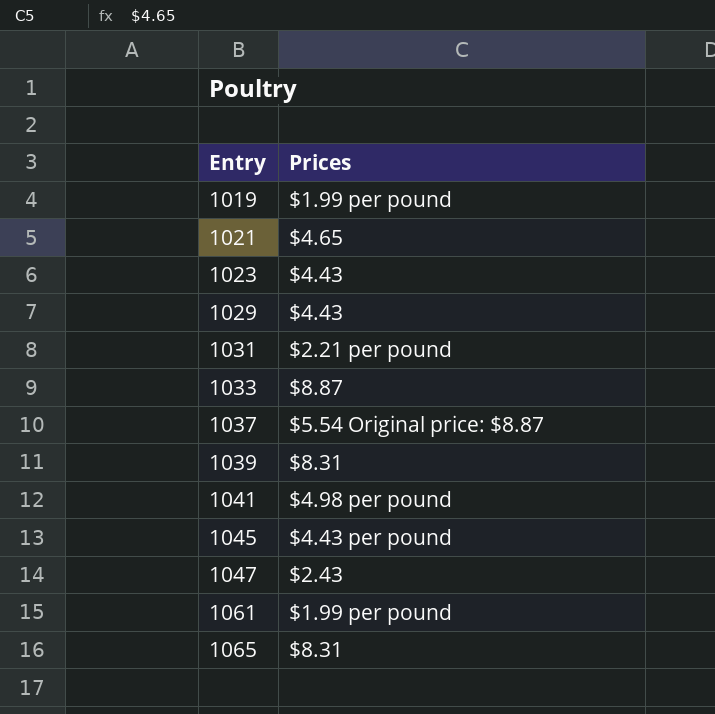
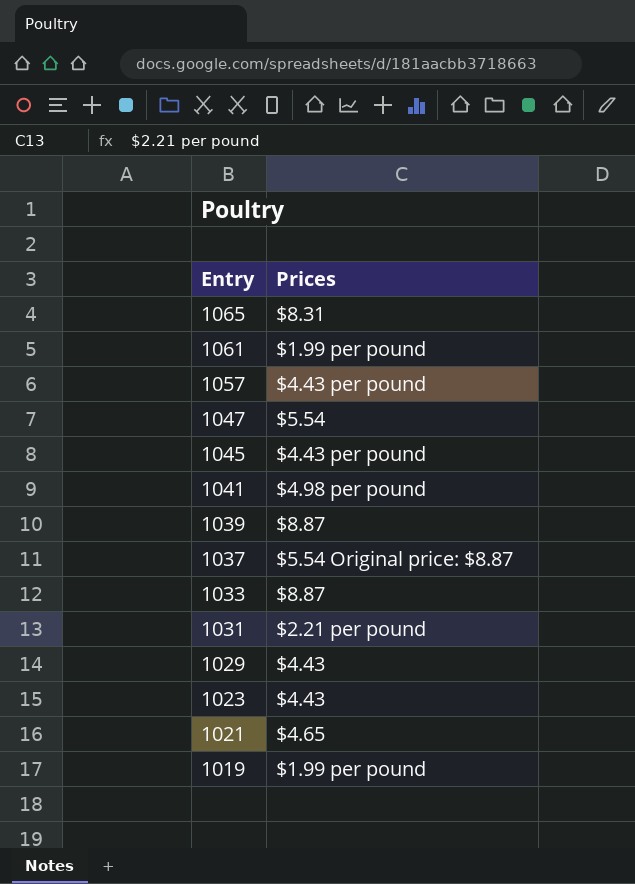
row order: Entry ascending -> Entry descending
row 1057: none -> $4.43 per pound
1047 | Prices: $2.43 -> $5.54
1039 | Prices: $8.31 -> $8.87

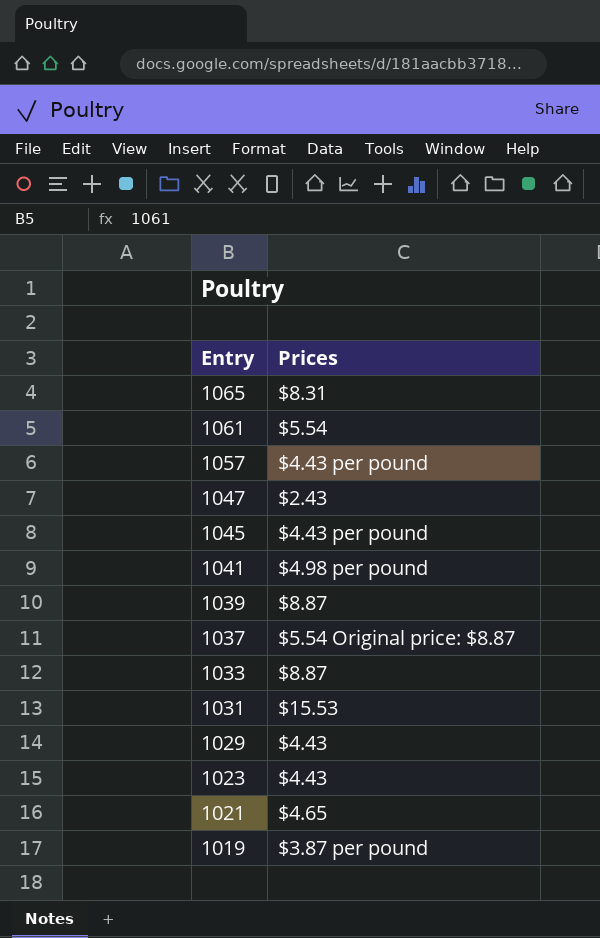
1061 | Prices: $1.99 per pound -> $5.54
1047 | Prices: $5.54 -> $2.43
1031 | Prices: $2.21 per pound -> $15.53
1019 | Prices: $1.99 per pound -> $3.87 per pound

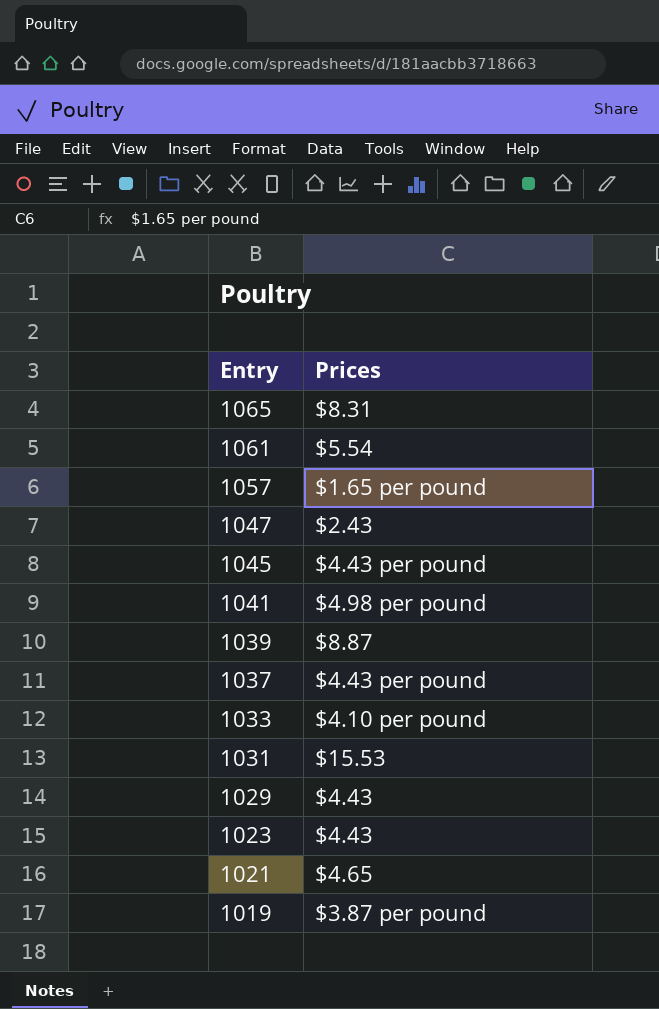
1057 | Prices: $4.43 per pound -> $1.65 per pound
1037 | Prices: $5.54 Original price: $8.87 -> $4.43 per pound
1033 | Prices: $8.87 -> $4.10 per pound

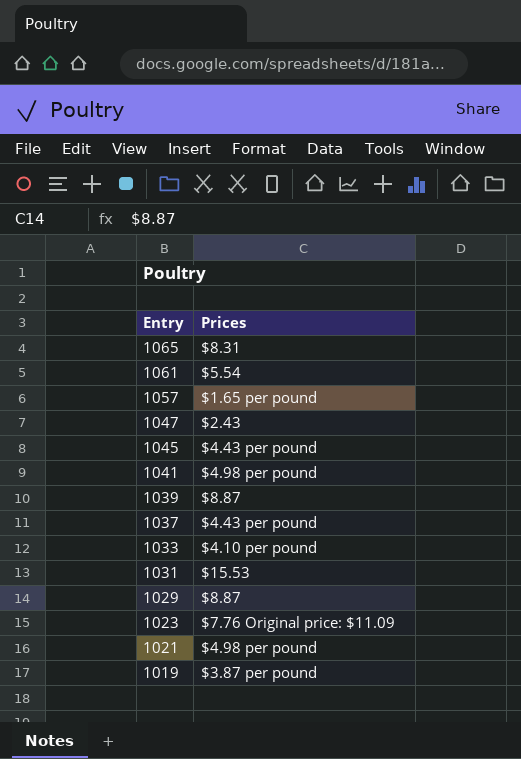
1029 | Prices: $4.43 -> $8.87
1023 | Prices: $4.43 -> $7.76 Original price: $11.09
1021 | Prices: $4.65 -> $4.98 per pound

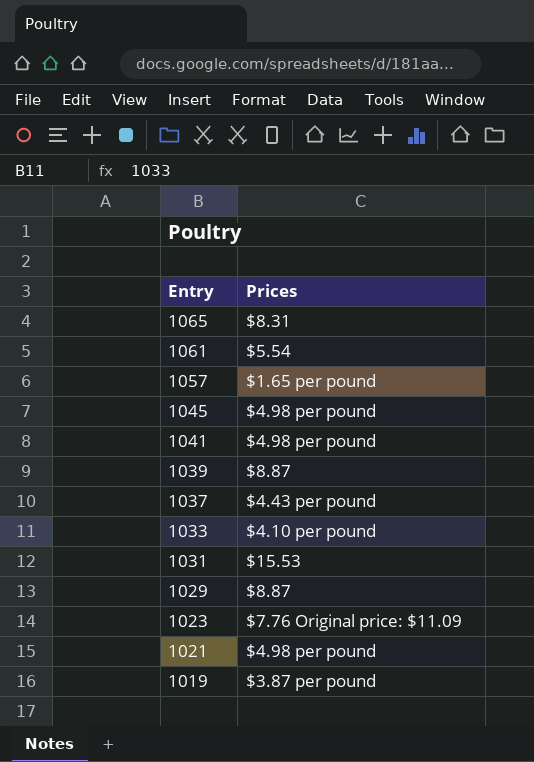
row 1047: $2.43 -> none
1045 | Prices: $4.43 per pound -> $4.98 per pound

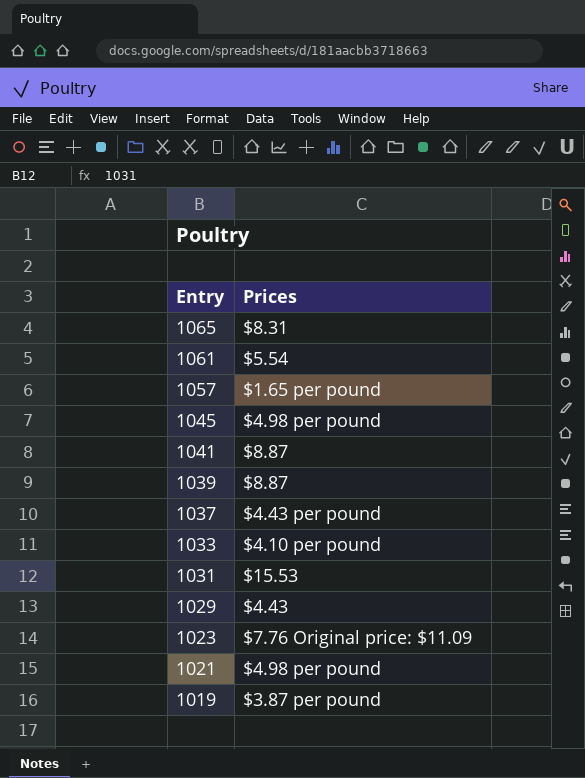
1041 | Prices: $4.98 per pound -> $8.87
1029 | Prices: $8.87 -> $4.43

